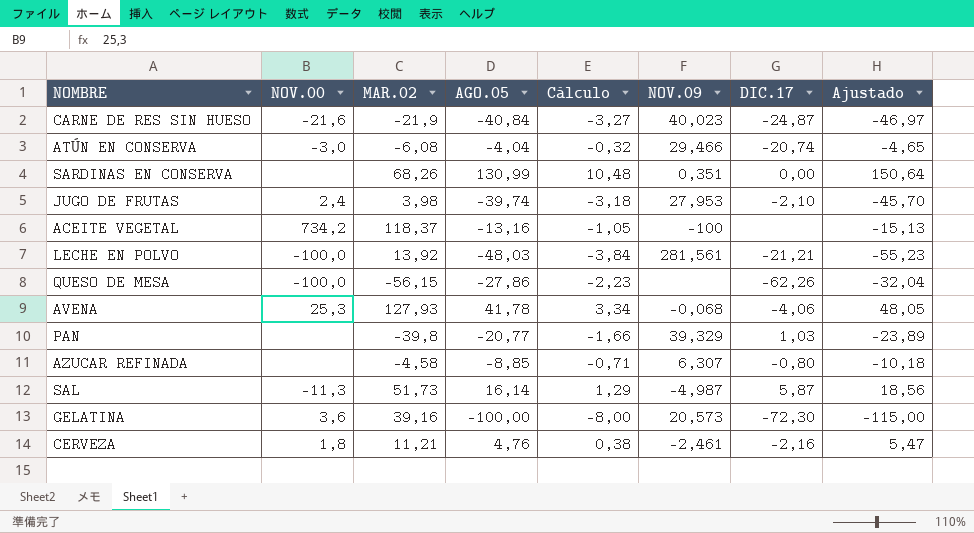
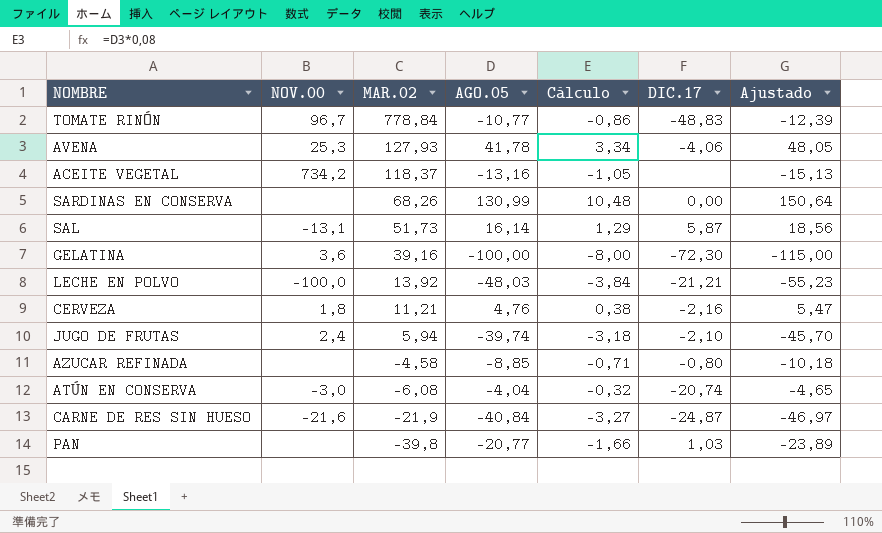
row order: none -> MAR.02 descending
column NOV.09 | position: 6 -> none
row QUESO DE MESA: -100,0 | -56,15 | -27,86 | -2,23 | none | -62,26 | -32,04 -> none
row TOMATE RINÓN: none -> 96,7 | 778,84 | -10,77 | -0,86 | -48,83 | -12,39
SAL | NOV.00: -11,3 -> -13,1
JUGO DE FRUTAS | MAR.02: 3,98 -> 5,94

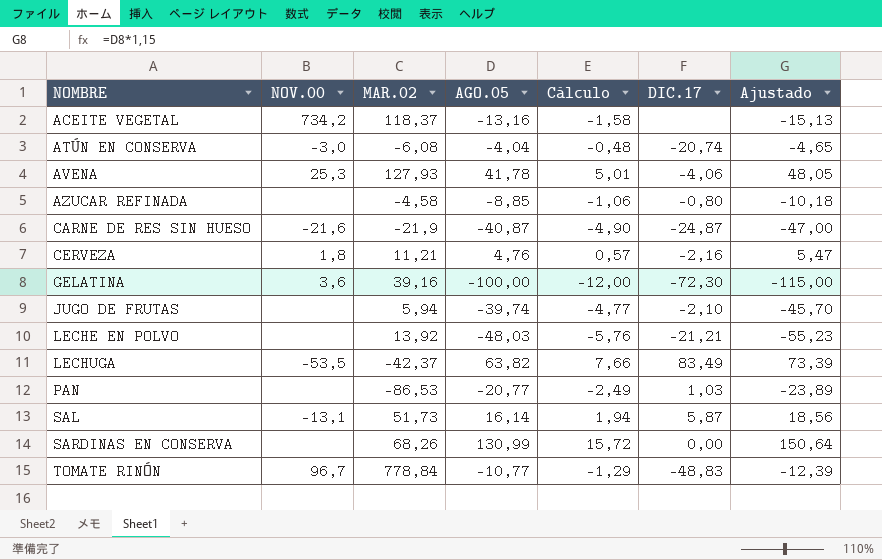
row order: MAR.02 descending -> NOMBRE ascending
column Cálculo | formula: [AGO.05] * 0,08 -> [AGO.05] * 0,12
CARNE DE RES SIN HUESO | AGO.05: -40,84 -> -40,87
CARNE DE RES SIN HUESO | Ajustado: -46,97 -> -47,00
JUGO DE FRUTAS | NOV.00: 2,4 -> none
LECHE EN POLVO | NOV.00: -100,0 -> none
row LECHUGA: none -> -53,5 | -42,37 | 63,82 | 7,66 | 83,49 | 73,39
PAN | MAR.02: -39,8 -> -86,53

